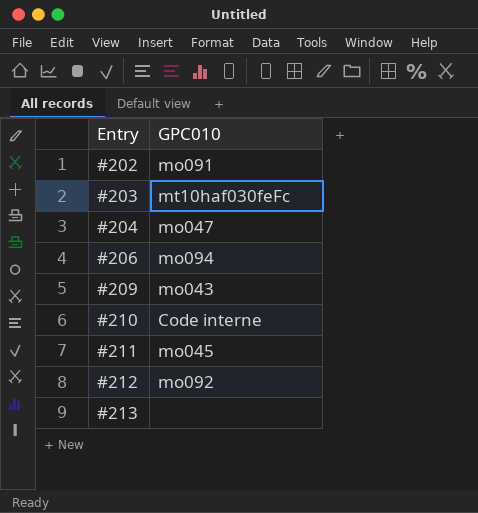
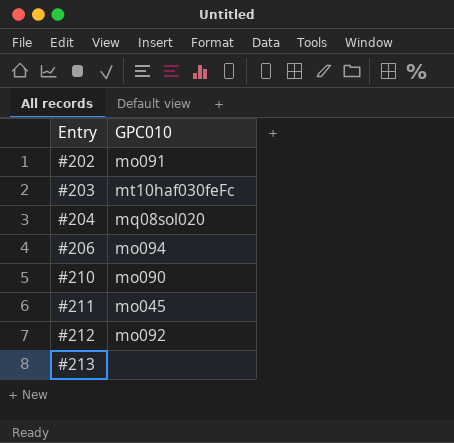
row #209: mo043 -> none
#204 | GPC010: mo047 -> mq08sol020
#210 | GPC010: Code interne -> mo090

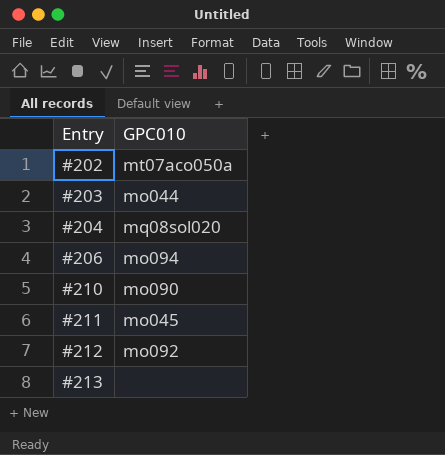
#202 | GPC010: mo091 -> mt07aco050a
#203 | GPC010: mt10haf030feFc -> mo044

